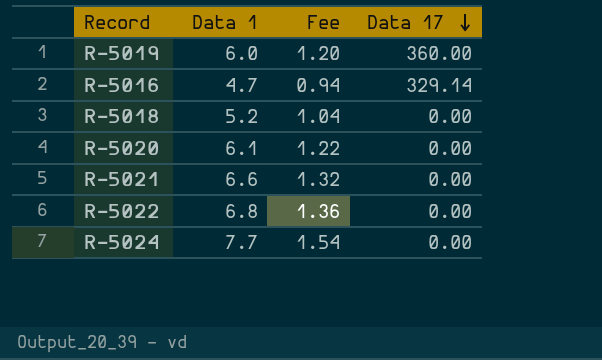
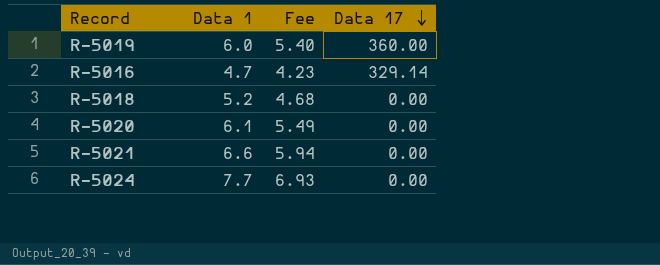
column Fee | formula: [Data 1] * 0.2 -> [Data 1] * 0.9
row R-5022: 6.8 | 1.36 | 0.00 -> none

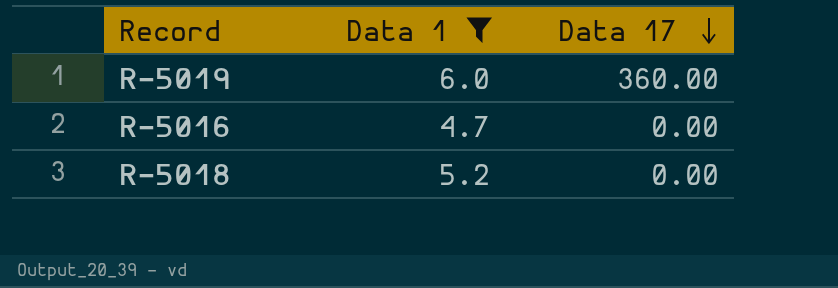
filter: none -> Data 1 <= 6.0
column Fee | formula: [Data 1] * 0.9 -> none
R-5016 | Data 17: 329.14 -> 0.00

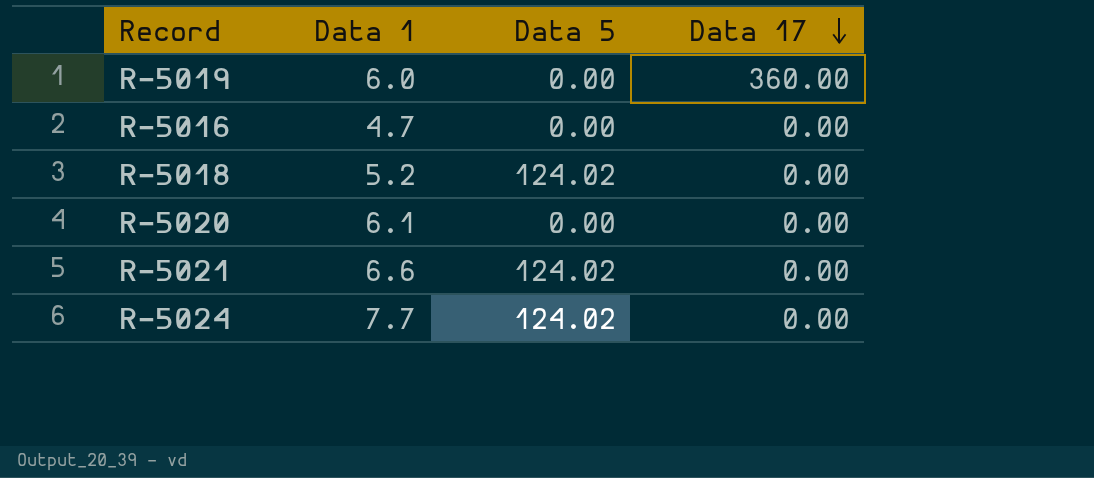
filter: Data 1 <= 6.0 -> none
column Data 5 | position: none -> 3

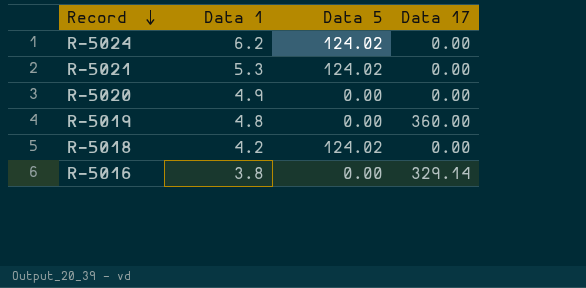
row order: Data 17 descending -> Record descending
R-5024 | Data 1: 7.7 -> 6.2
R-5021 | Data 1: 6.6 -> 5.3
R-5020 | Data 1: 6.1 -> 4.9
R-5019 | Data 1: 6.0 -> 4.8
R-5018 | Data 1: 5.2 -> 4.2
R-5016 | Data 1: 4.7 -> 3.8
R-5016 | Data 17: 0.00 -> 329.14

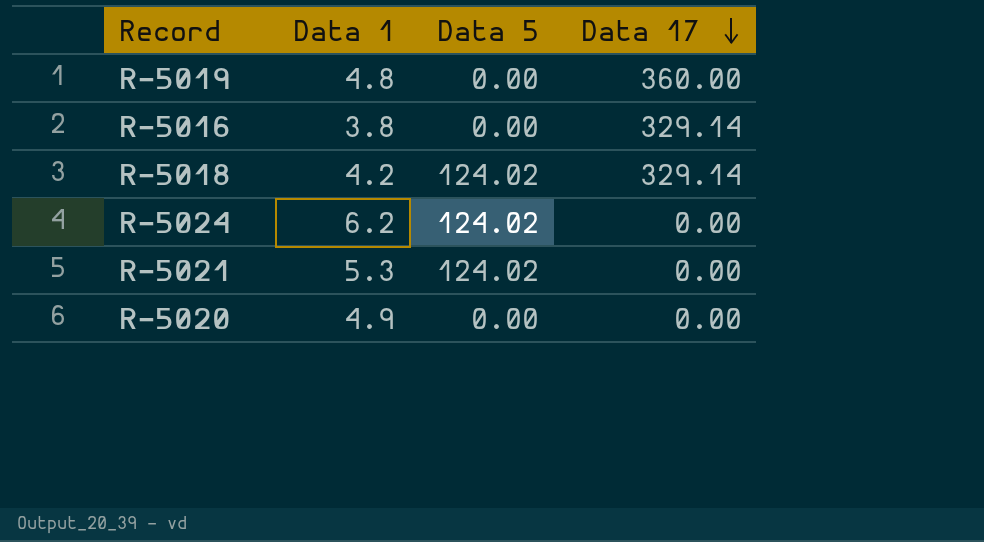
row order: Record descending -> Data 17 descending
R-5018 | Data 17: 0.00 -> 329.14

